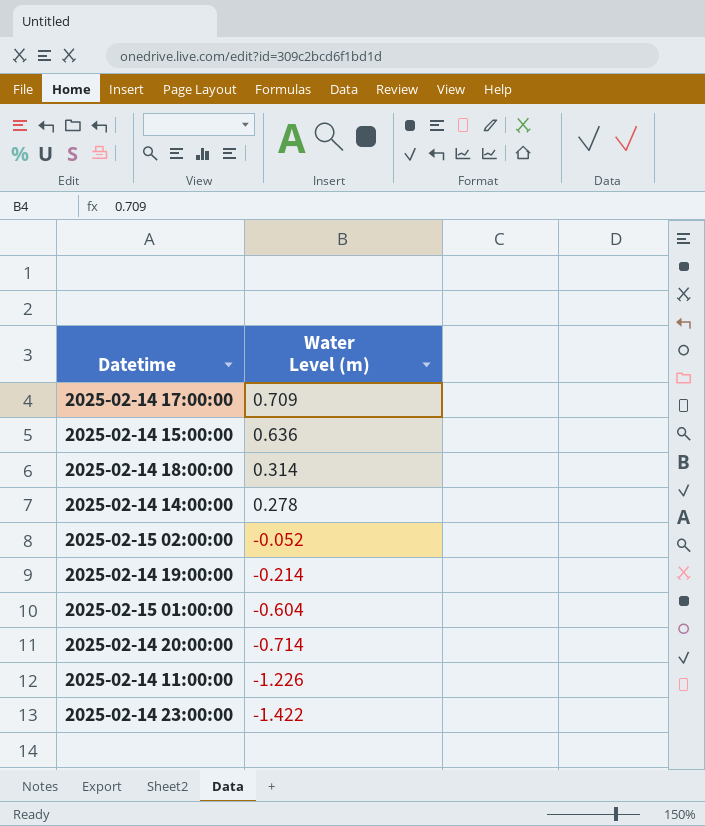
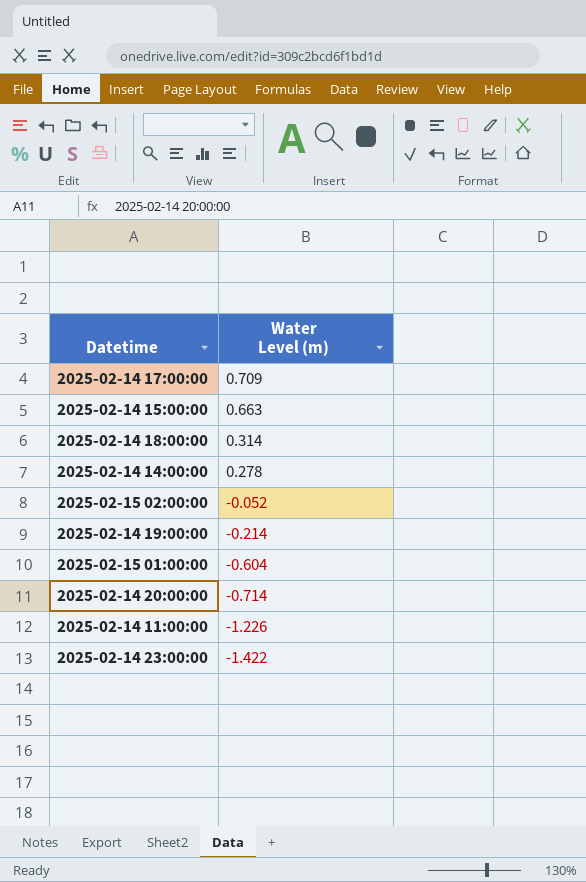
2025-02-14 15:00:00 | Water Level (m): 0.636 -> 0.663

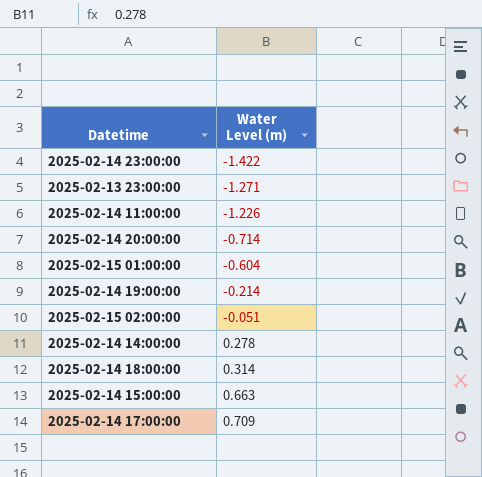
row order: Water Level (m) descending -> Water Level (m) ascending
row 2025-02-13 23:00:00: none -> -1.271
2025-02-15 02:00:00 | Water Level (m): -0.052 -> -0.051

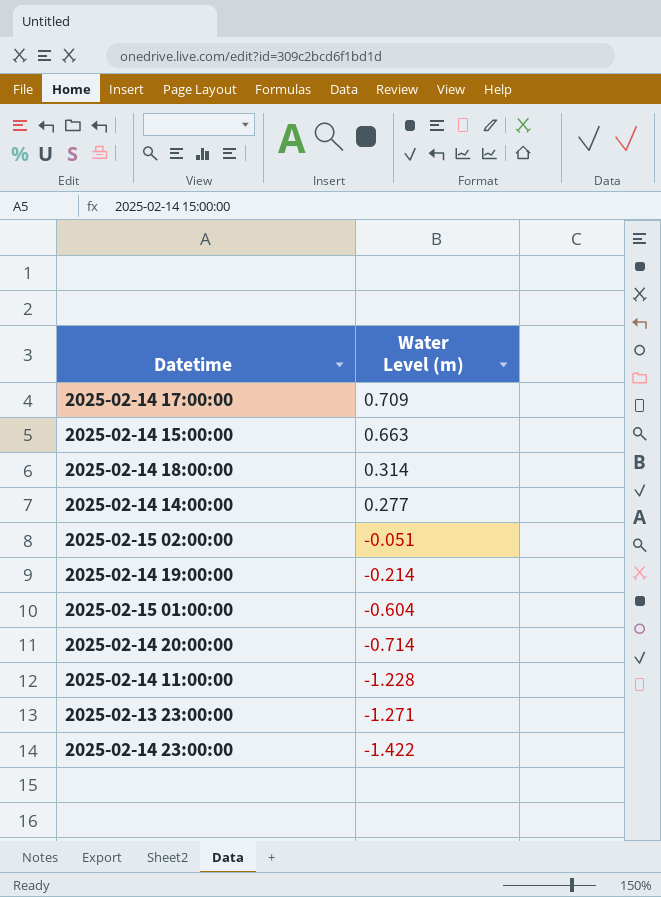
row order: Water Level (m) ascending -> Water Level (m) descending
2025-02-14 14:00:00 | Water Level (m): 0.278 -> 0.277
2025-02-14 11:00:00 | Water Level (m): -1.226 -> -1.228

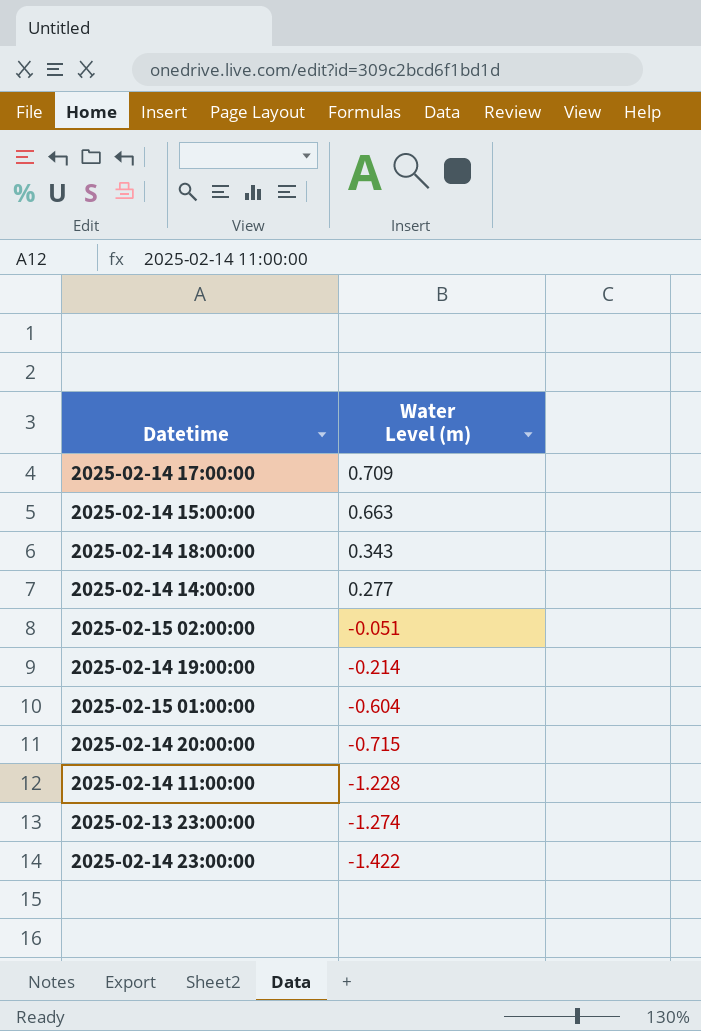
2025-02-14 18:00:00 | Water Level (m): 0.314 -> 0.343
2025-02-14 20:00:00 | Water Level (m): -0.714 -> -0.715
2025-02-13 23:00:00 | Water Level (m): -1.271 -> -1.274

